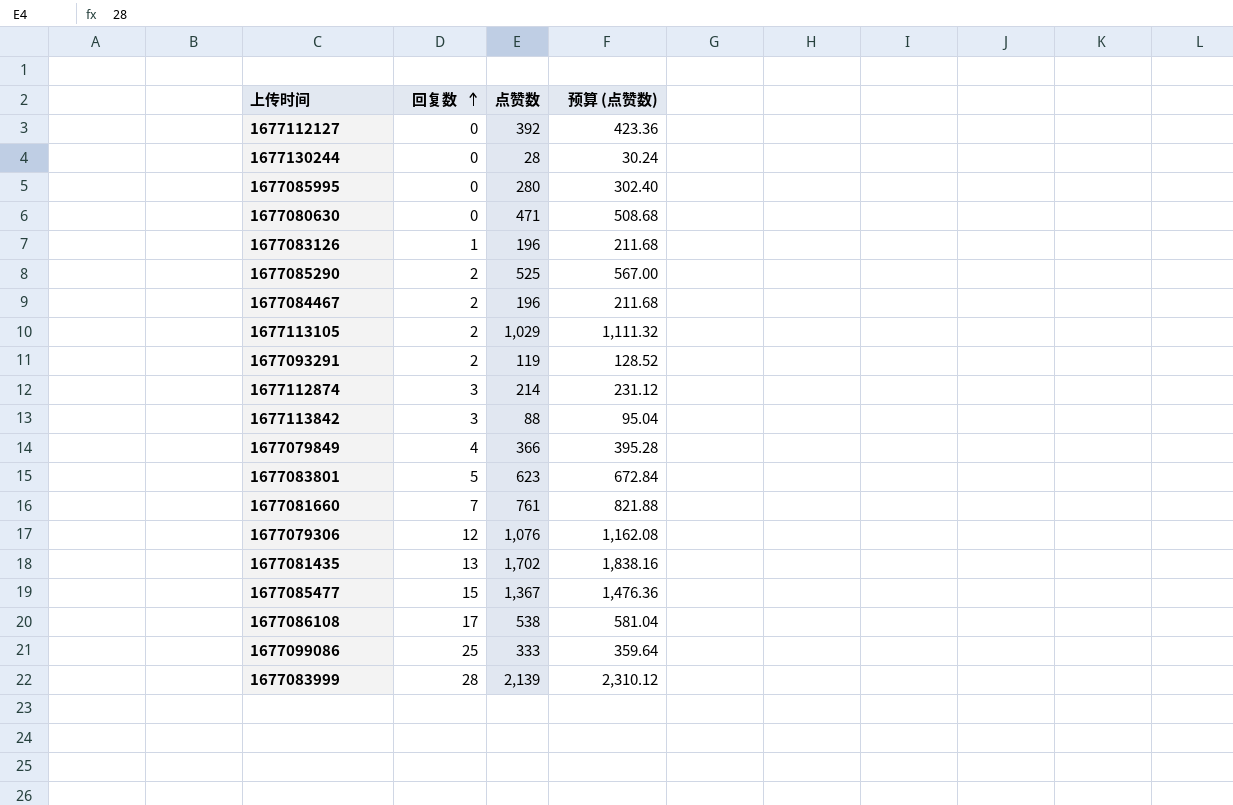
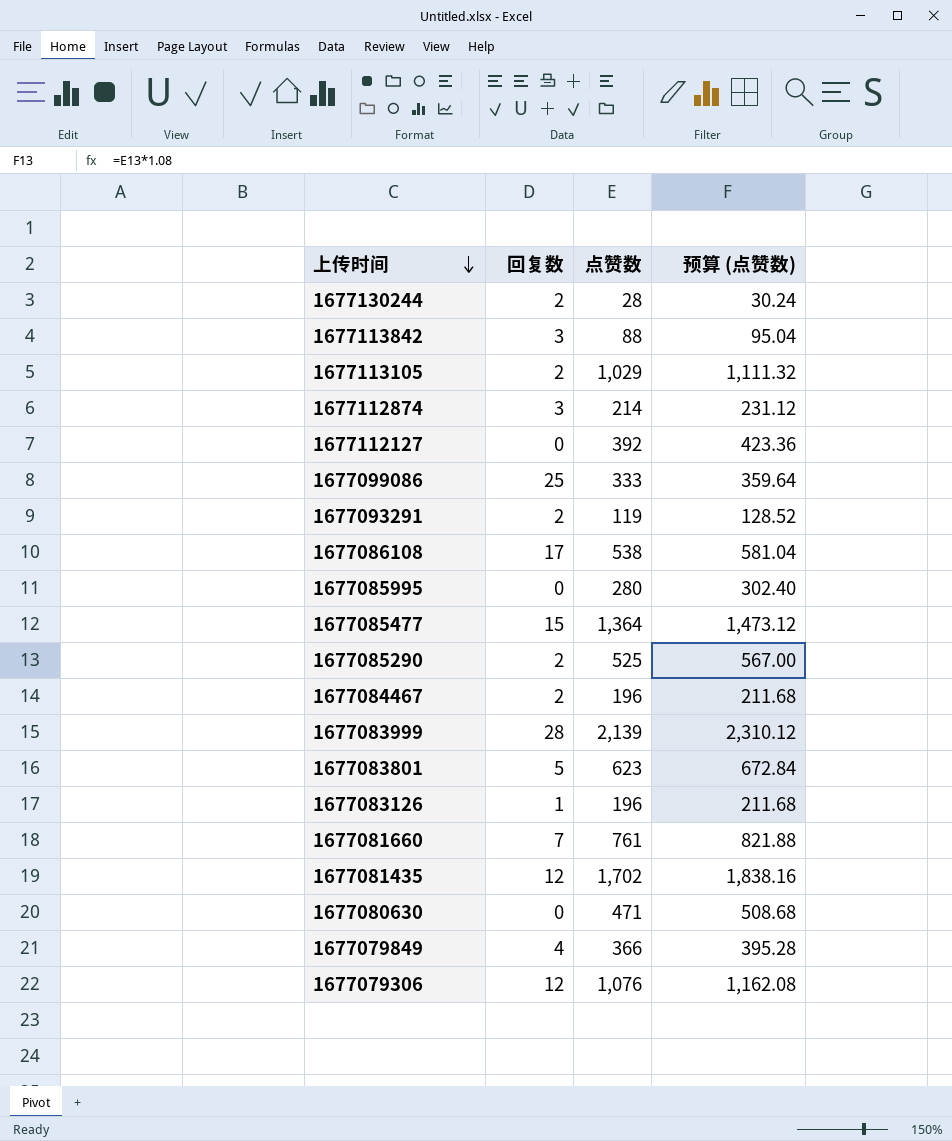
row order: 回复数 ascending -> 上传时间 descending
1677130244 | 回复数: 0 -> 2
1677085477 | 点赞数: 1,367 -> 1,364
1677085477 | 预算 (点赞数): 1,476.36 -> 1,473.12
1677081435 | 回复数: 13 -> 12

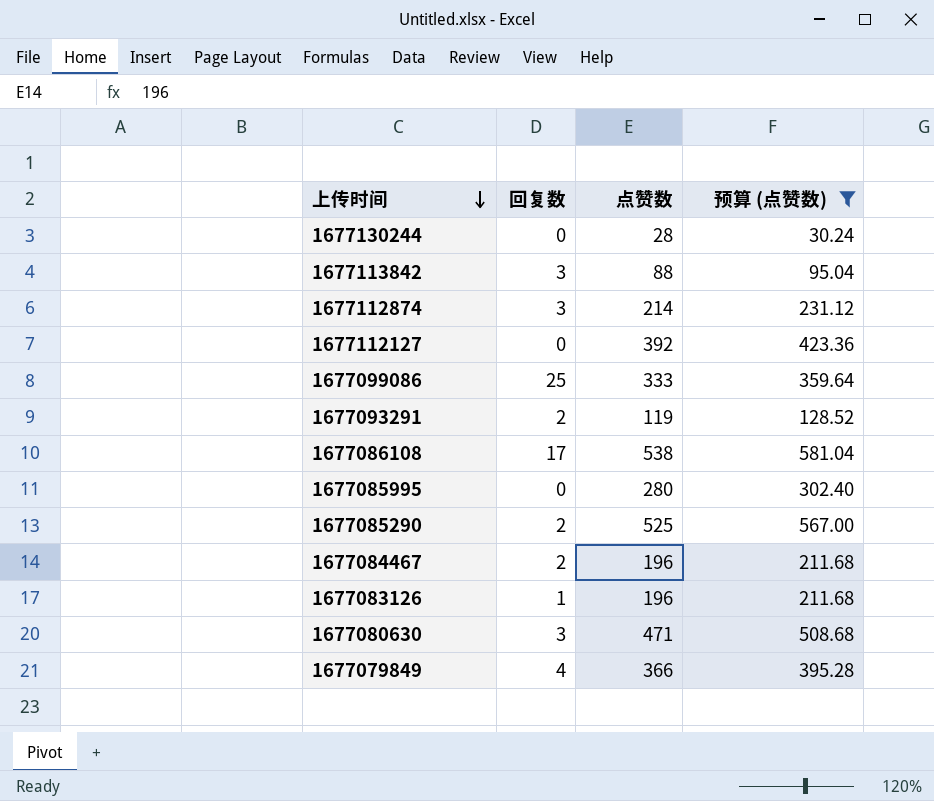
filter: none -> 预算 (点赞数) <= 581.04
1677130244 | 回复数: 2 -> 0
1677080630 | 回复数: 0 -> 3

